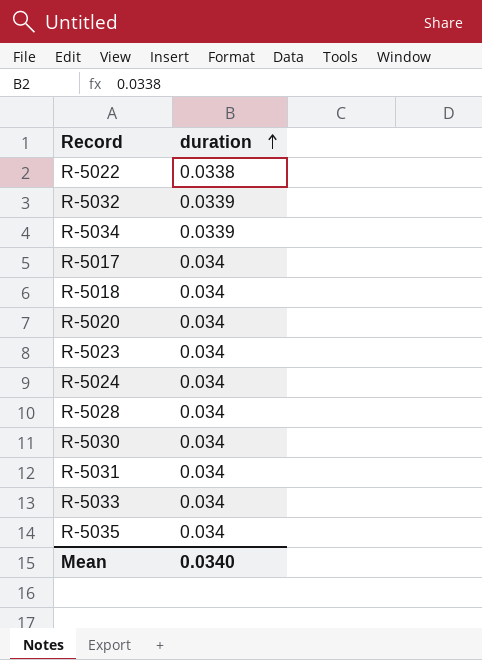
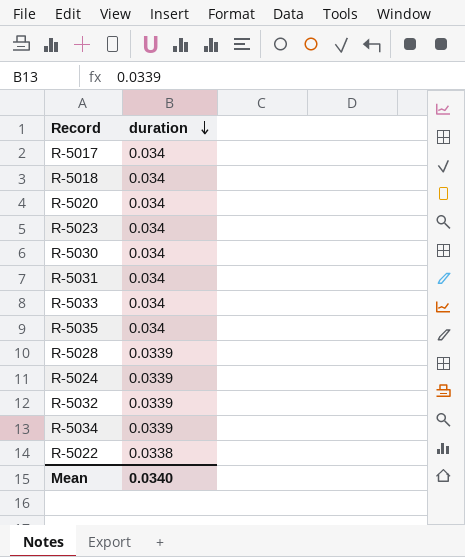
row order: duration ascending -> duration descending
R-5028 | duration: 0.034 -> 0.0339
R-5024 | duration: 0.034 -> 0.0339

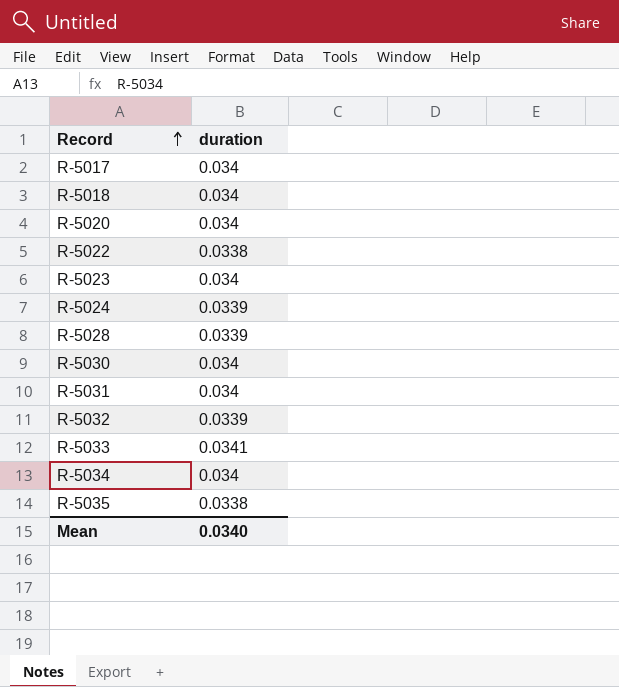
row order: duration descending -> Record ascending
R-5033 | duration: 0.034 -> 0.0341
R-5034 | duration: 0.0339 -> 0.034
R-5035 | duration: 0.034 -> 0.0338

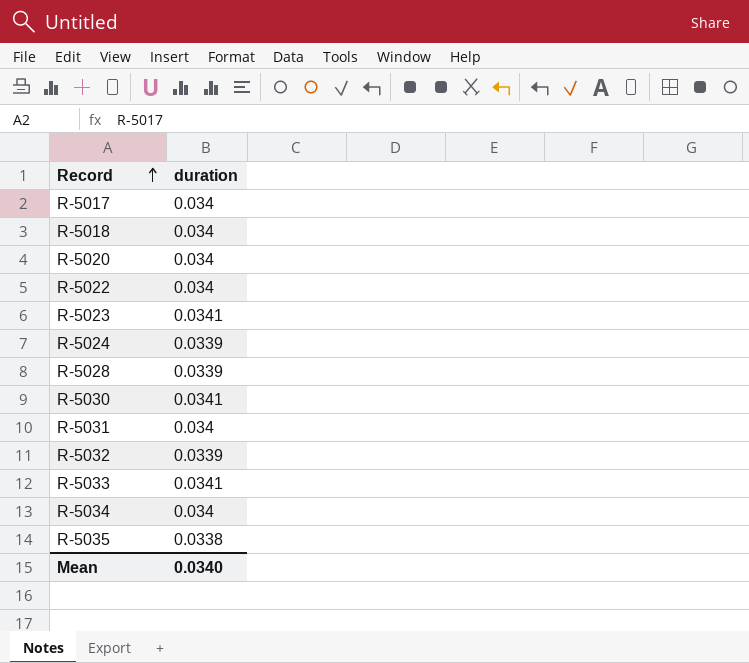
R-5022 | duration: 0.0338 -> 0.034
R-5023 | duration: 0.034 -> 0.0341
R-5030 | duration: 0.034 -> 0.0341

